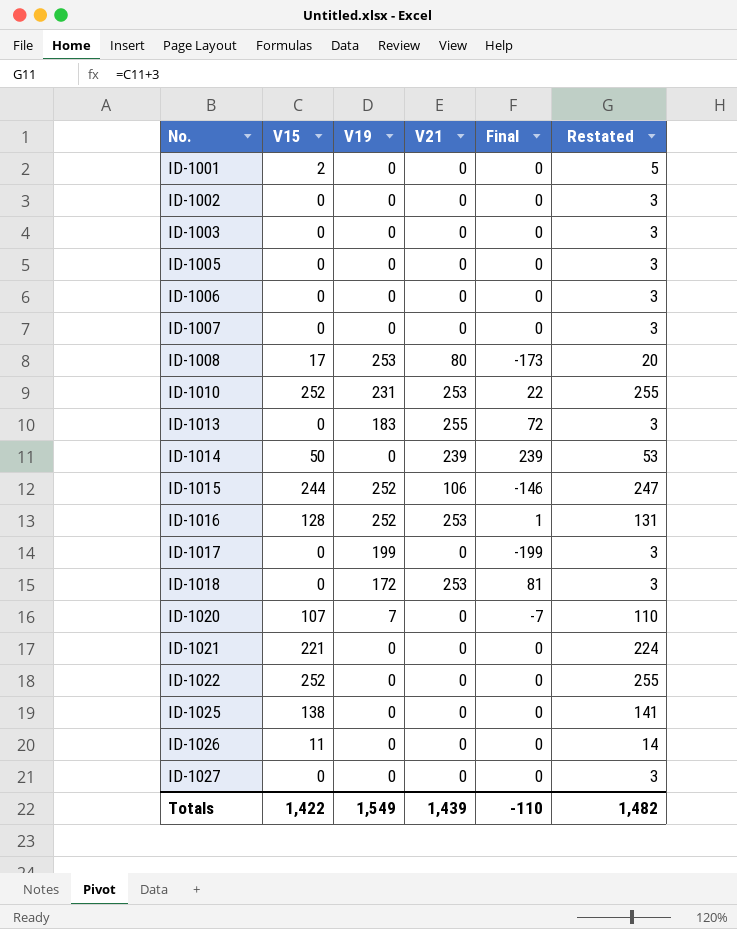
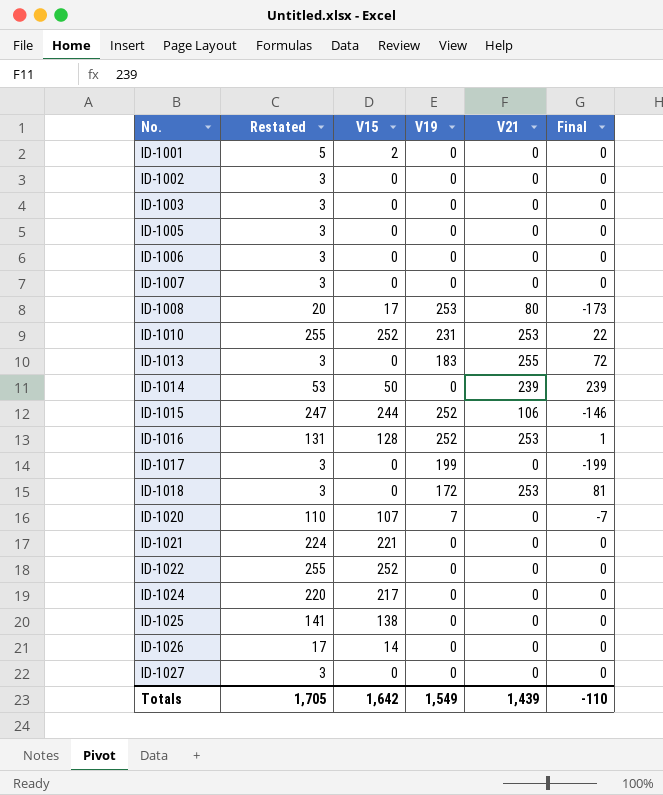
column Restated | position: 6 -> 2
row ID-1024: none -> 220 | 217 | 0 | 0 | 0
ID-1026 | Restated: 14 -> 17
ID-1026 | V15: 11 -> 14
Totals | Restated: 1,482 -> 1,705
Totals | V15: 1,422 -> 1,642

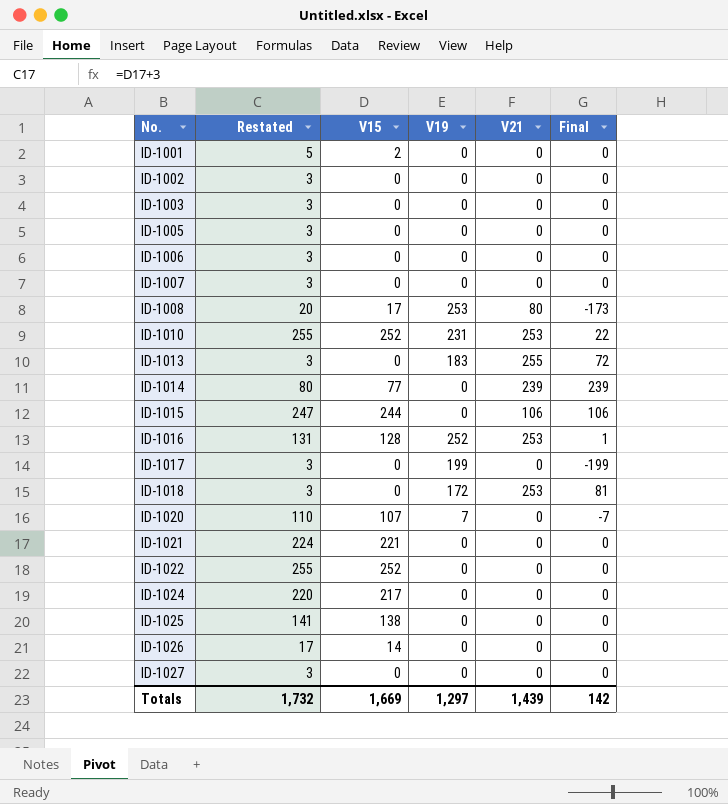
ID-1014 | Restated: 53 -> 80
ID-1014 | V15: 50 -> 77
ID-1015 | V19: 252 -> 0
ID-1015 | Final: -146 -> 106
Totals | Restated: 1,705 -> 1,732
Totals | V15: 1,642 -> 1,669
Totals | V19: 1,549 -> 1,297
Totals | Final: -110 -> 142

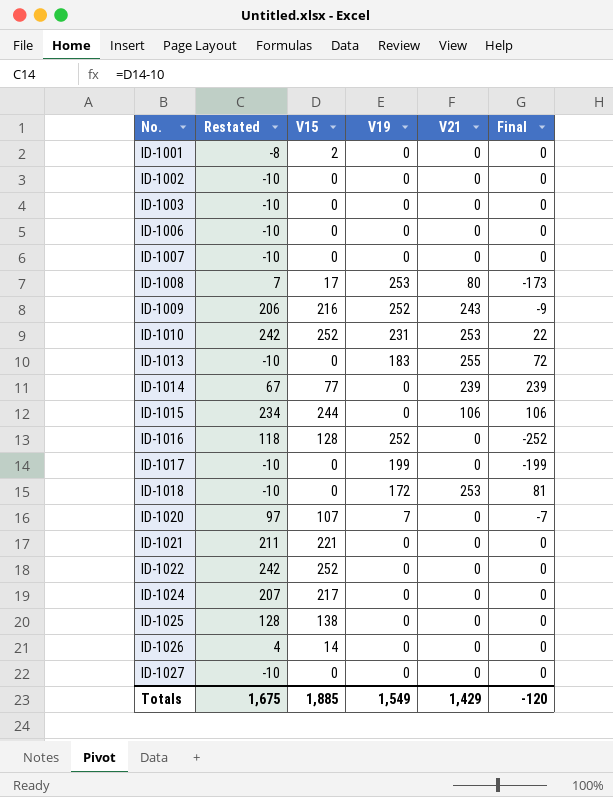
column Restated | formula: [V15] + 3 -> [V15] - 10
row ID-1005: 3 | 0 | 0 | 0 | 0 -> none
row ID-1009: none -> 206 | 216 | 252 | 243 | -9
ID-1016 | V21: 253 -> 0
ID-1016 | Final: 1 -> -252
Totals | Restated: 1,732 -> 1,675
Totals | V15: 1,669 -> 1,885
Totals | V19: 1,297 -> 1,549
Totals | V21: 1,439 -> 1,429
Totals | Final: 142 -> -120

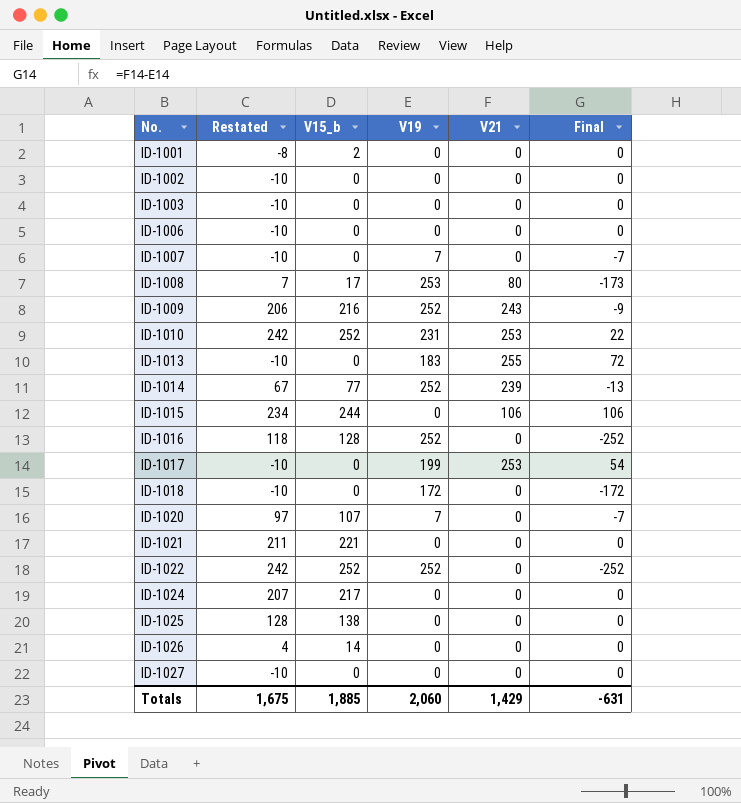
column name: V15 -> V15_b
ID-1007 | V19: 0 -> 7
ID-1007 | Final: 0 -> -7
ID-1014 | V19: 0 -> 252
ID-1014 | Final: 239 -> -13
ID-1017 | V21: 0 -> 253
ID-1017 | Final: -199 -> 54
ID-1018 | V21: 253 -> 0
ID-1018 | Final: 81 -> -172
ID-1022 | V19: 0 -> 252
ID-1022 | Final: 0 -> -252
Totals | V19: 1,549 -> 2,060
Totals | Final: -120 -> -631

